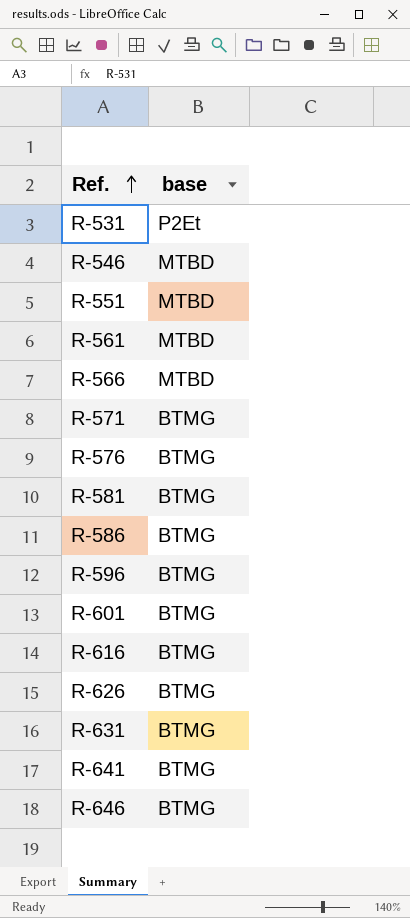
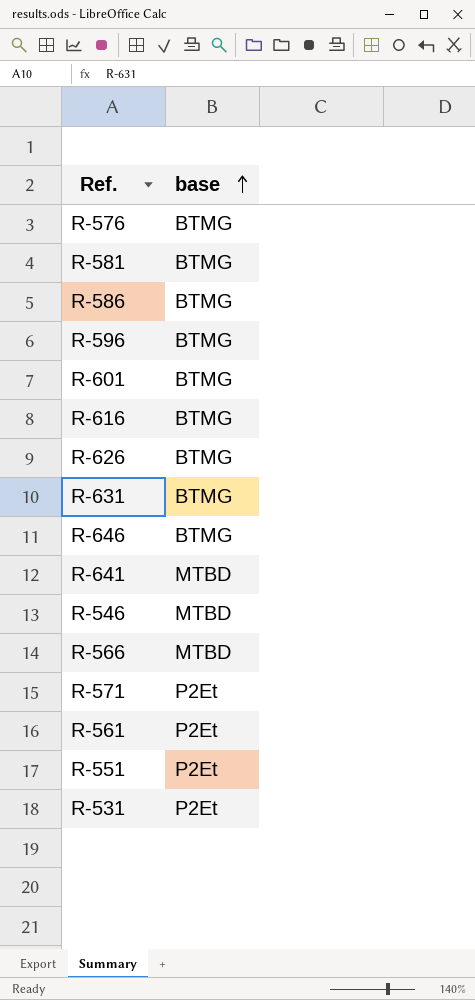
row order: Ref. ascending -> base ascending
R-641 | base: BTMG -> MTBD
R-571 | base: BTMG -> P2Et
R-561 | base: MTBD -> P2Et
R-551 | base: MTBD -> P2Et

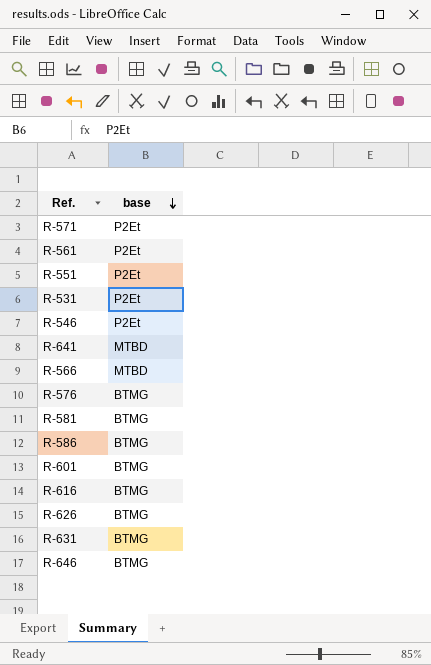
row order: base ascending -> base descending
row R-596: BTMG -> none
R-546 | base: MTBD -> P2Et

